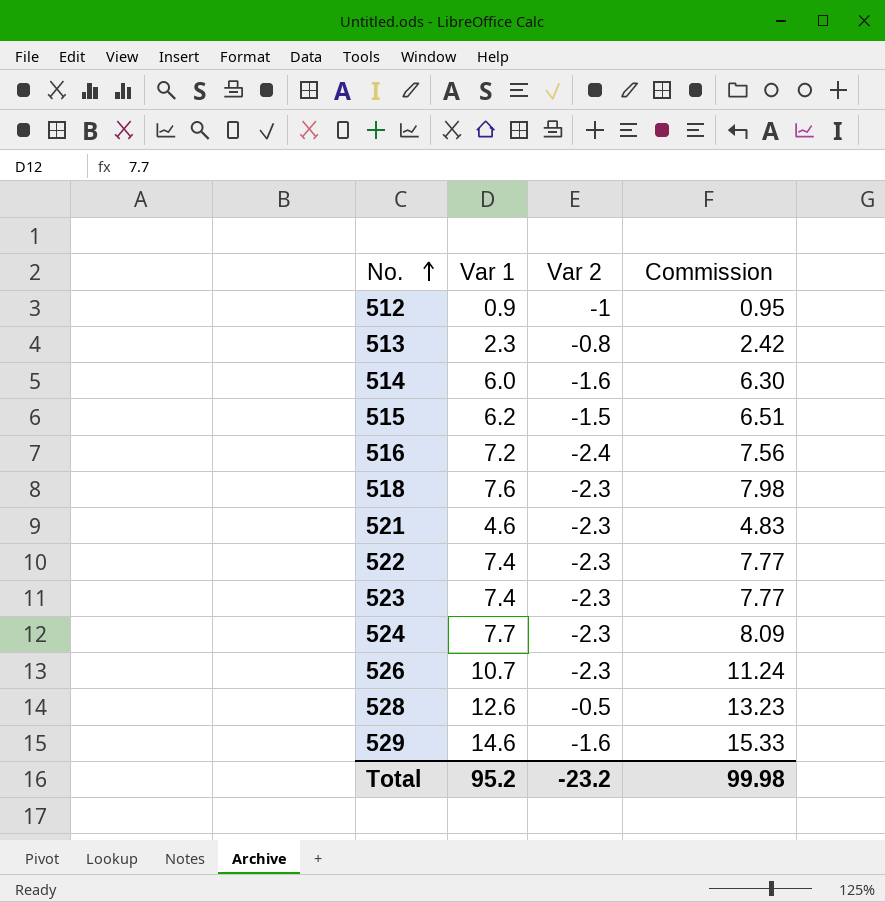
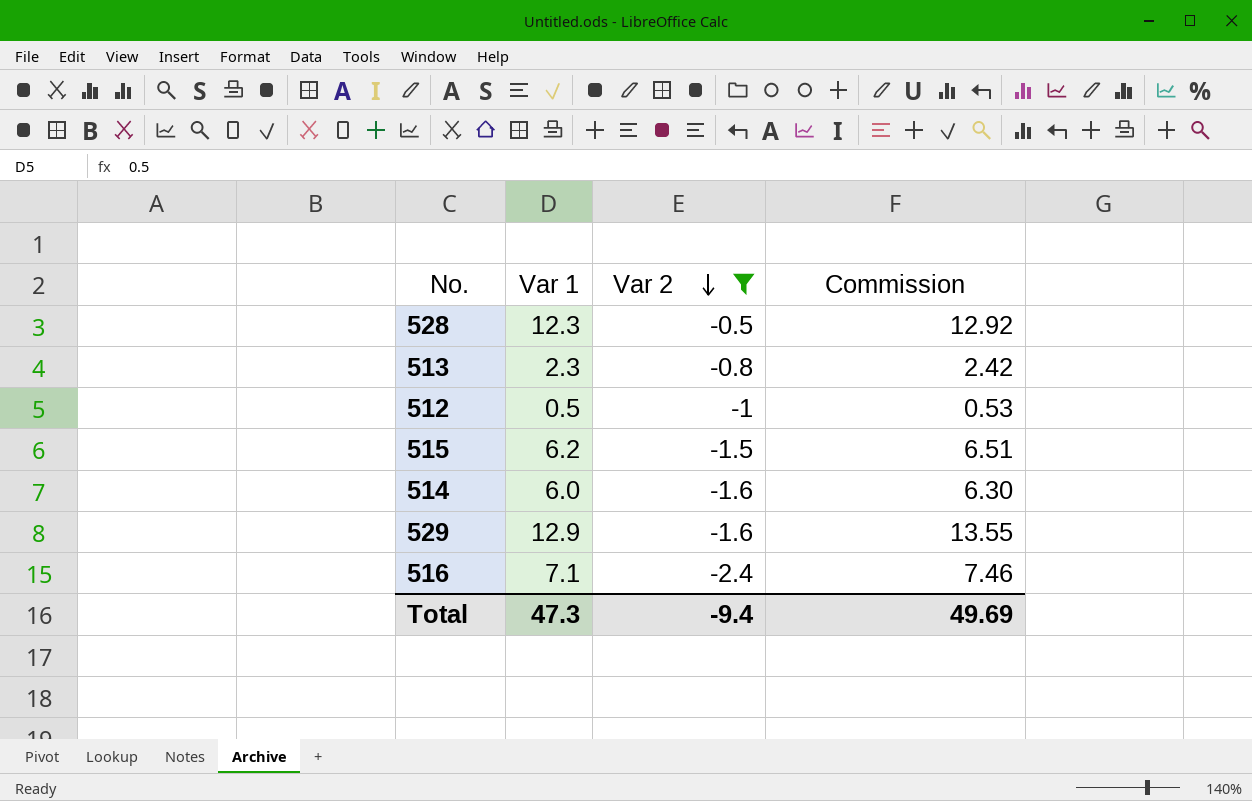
filter: none -> Var 2 != -2.3
row order: No. ascending -> Var 2 descending
528 | Var 1: 12.6 -> 12.3
528 | Commission: 13.23 -> 12.92
512 | Var 1: 0.9 -> 0.5
512 | Commission: 0.95 -> 0.53
529 | Var 1: 14.6 -> 12.9
529 | Commission: 15.33 -> 13.55
516 | Var 1: 7.2 -> 7.1
516 | Commission: 7.56 -> 7.46
Total | Var 1: 95.2 -> 47.3
Total | Var 2: -23.2 -> -9.4
Total | Commission: 99.98 -> 49.69

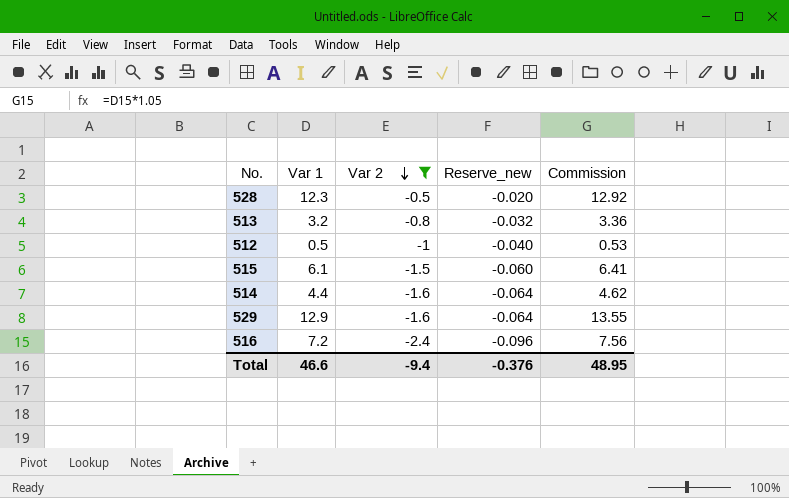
column Reserve_new | formula: none -> [Var 2] * 0.04
513 | Var 1: 2.3 -> 3.2
513 | Commission: 2.42 -> 3.36
515 | Var 1: 6.2 -> 6.1
515 | Commission: 6.51 -> 6.41
514 | Var 1: 6.0 -> 4.4
514 | Commission: 6.30 -> 4.62
516 | Var 1: 7.1 -> 7.2
516 | Commission: 7.46 -> 7.56
Total | Var 1: 47.3 -> 46.6
Total | Commission: 49.69 -> 48.95

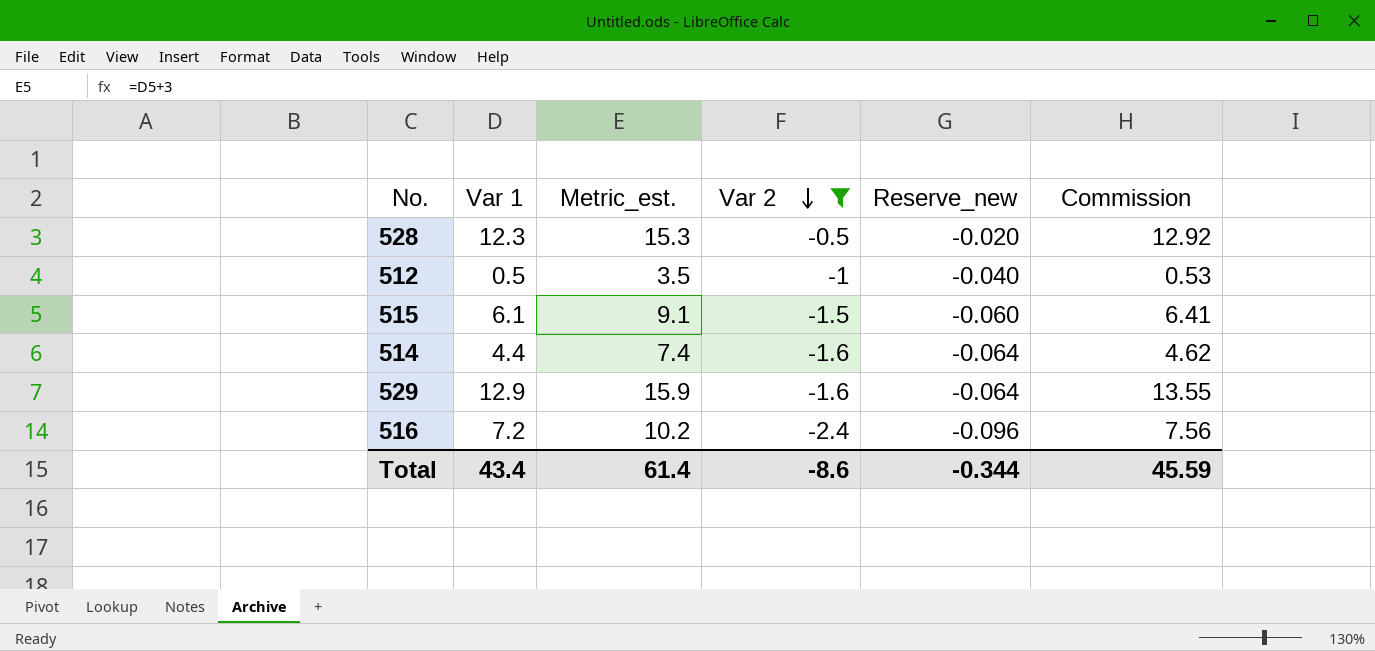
column Metric_est. | formula: none -> [Var 1] + 3
row 513: 3.2 | -0.8 | -0.032 | 3.36 -> none
Total | Var 1: 46.6 -> 43.4
Total | Var 2: -9.4 -> -8.6
Total | Reserve_new: -0.376 -> -0.344
Total | Commission: 48.95 -> 45.59

